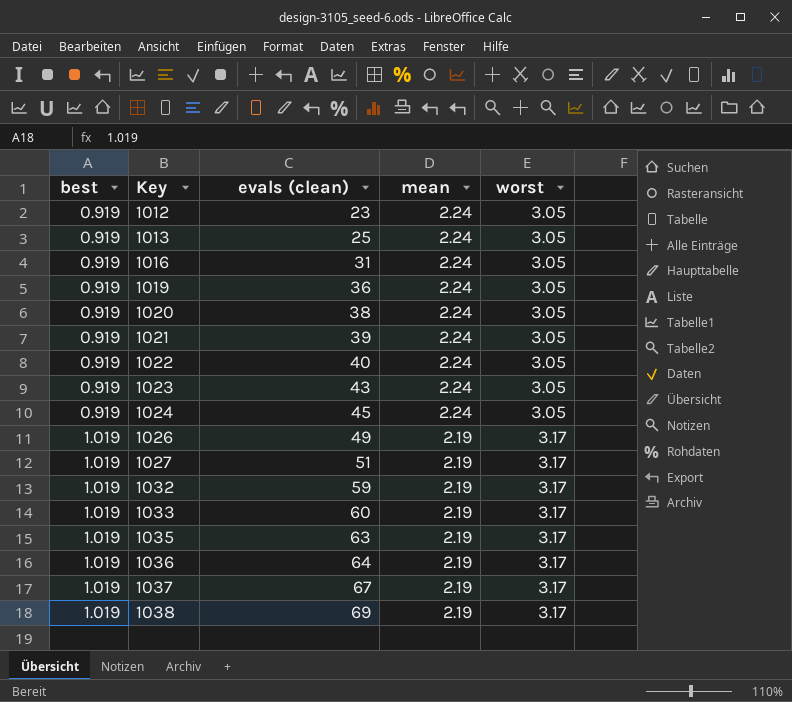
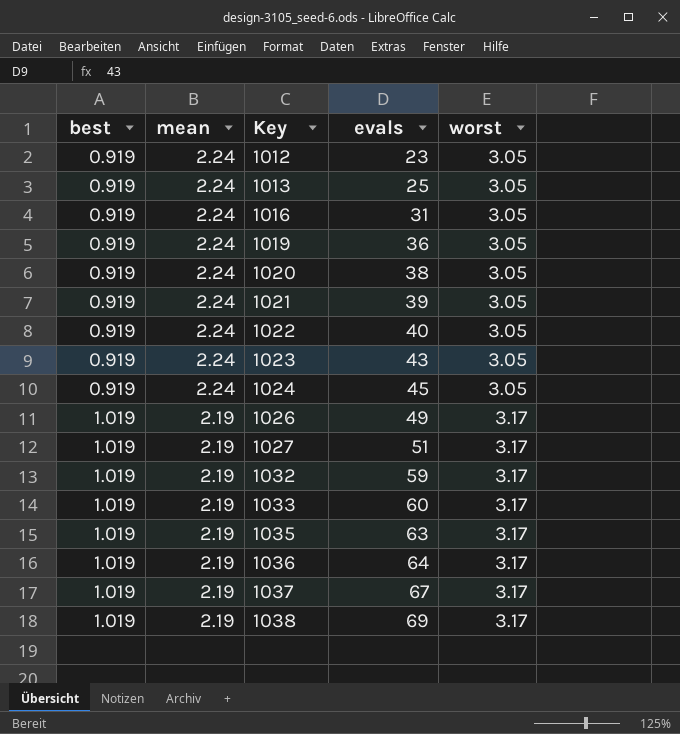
column mean | position: 4 -> 2
column name: evals (clean) -> evals

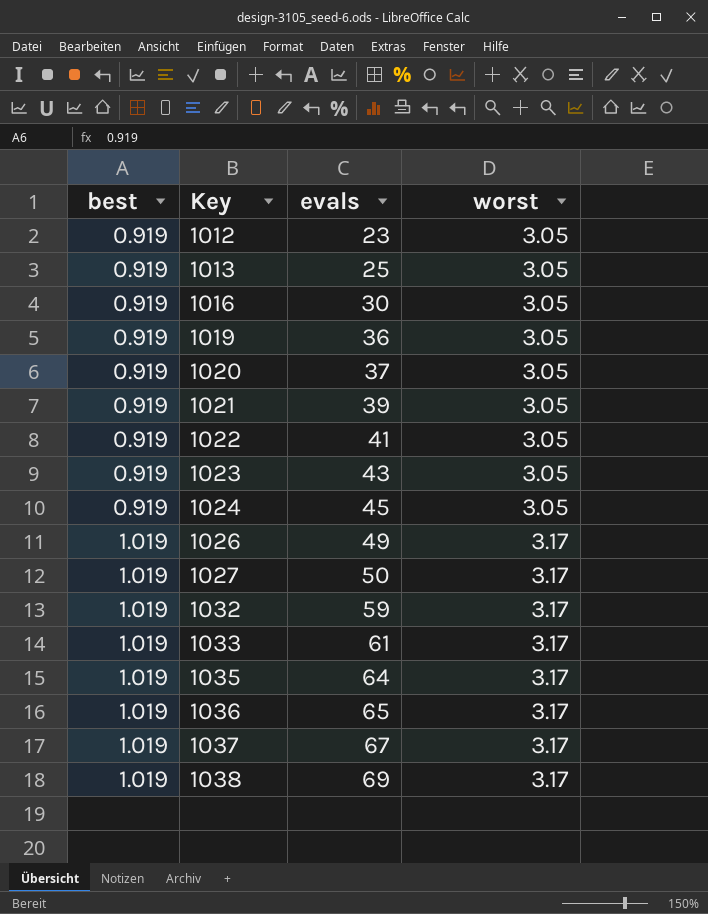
column mean | position: 2 -> none
1016 | evals: 31 -> 30
1020 | evals: 38 -> 37
1022 | evals: 40 -> 41
1027 | evals: 51 -> 50
1033 | evals: 60 -> 61
1035 | evals: 63 -> 64
1036 | evals: 64 -> 65

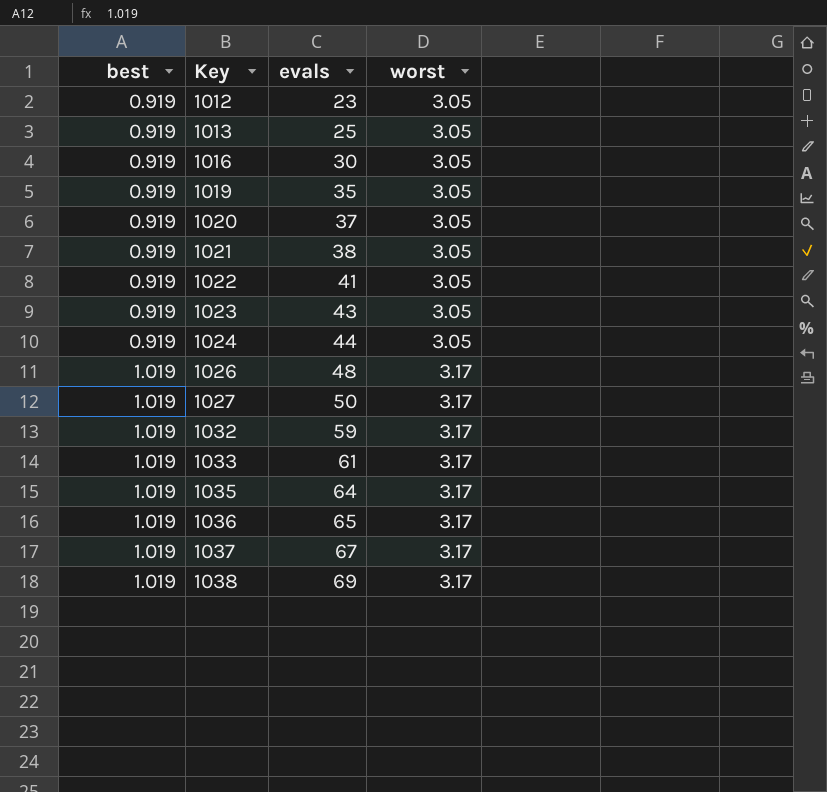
1019 | evals: 36 -> 35
1021 | evals: 39 -> 38
1024 | evals: 45 -> 44
1026 | evals: 49 -> 48

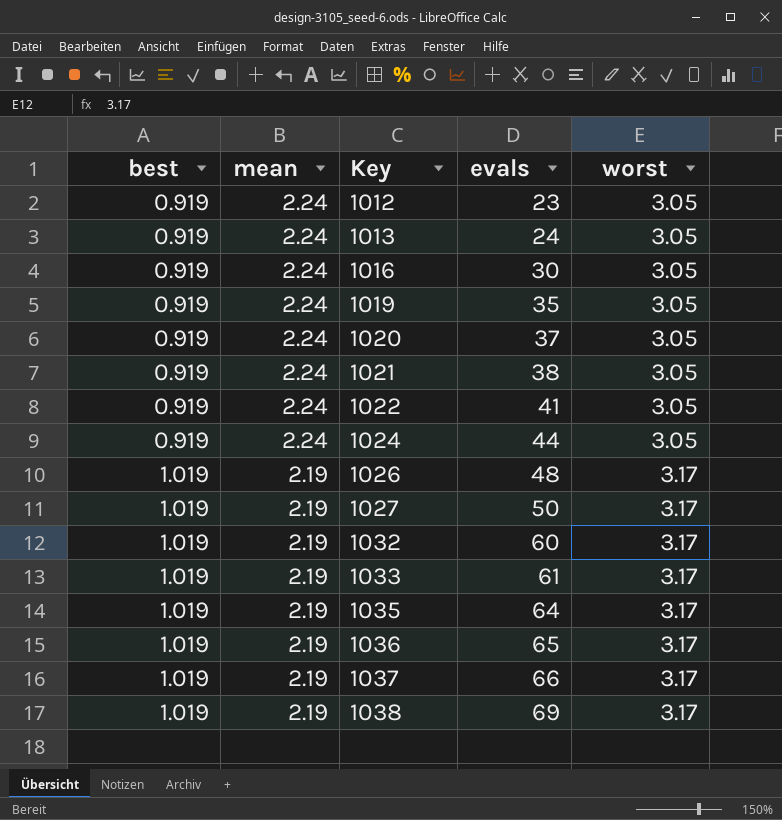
column mean | position: none -> 2
row 1023: 0.919 | 43 | 3.05 -> none
1013 | evals: 25 -> 24
1032 | evals: 59 -> 60
1037 | evals: 67 -> 66

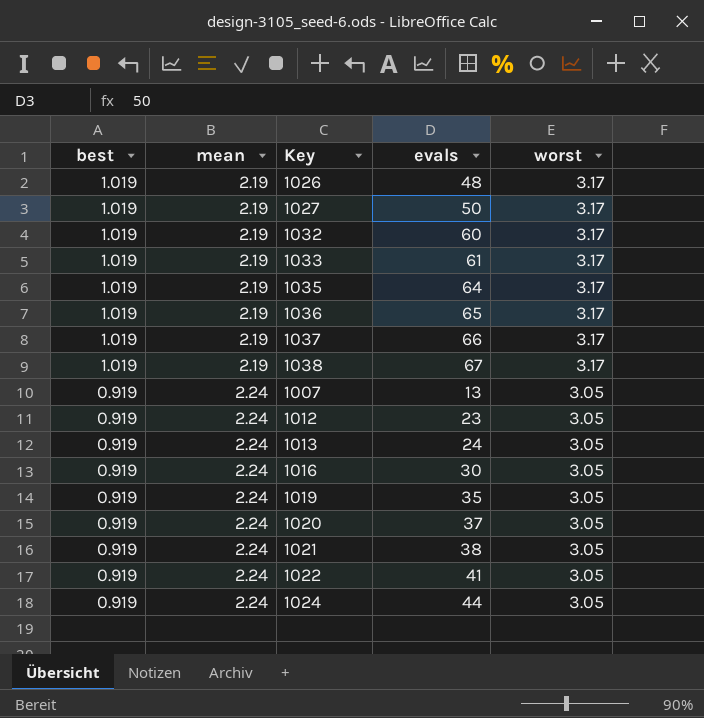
row order: best ascending -> best descending
1038 | evals: 69 -> 67
row 1007: none -> 0.919 | 2.24 | 13 | 3.05

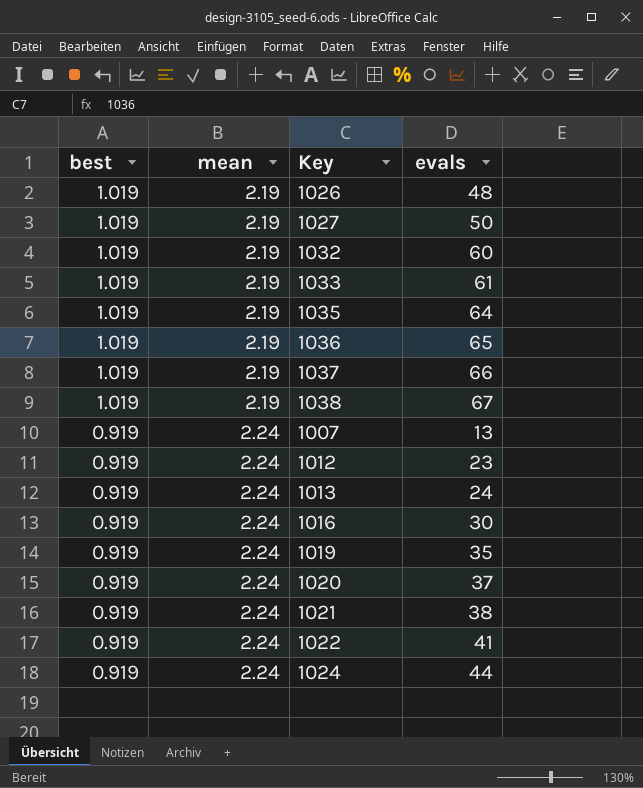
column worst | position: 5 -> none

